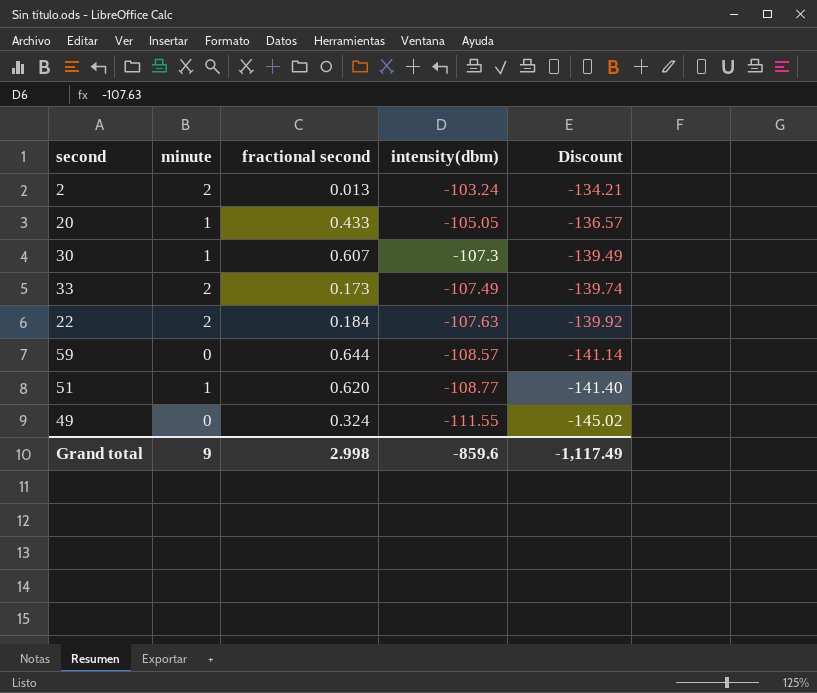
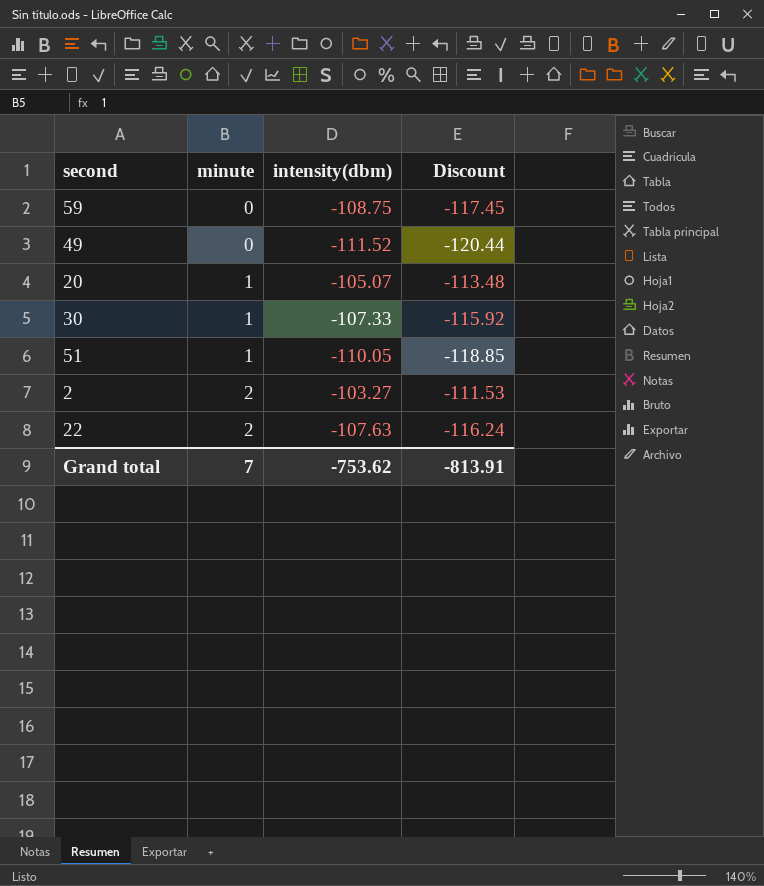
row order: intensity(dbm) descending -> minute ascending
column fractional second | position: 3 -> none
column Discount | formula: [intensity(dbm)] * 1.3 -> [intensity(dbm)] * 1.08
row 33: 2 | 0.173 | -107.49 | -139.74 -> none
59 | intensity(dbm): -108.57 -> -108.75
49 | intensity(dbm): -111.55 -> -111.52
20 | intensity(dbm): -105.05 -> -105.07
30 | intensity(dbm): -107.3 -> -107.33
51 | intensity(dbm): -108.77 -> -110.05
2 | intensity(dbm): -103.24 -> -103.27
Grand total | minute: 9 -> 7
Grand total | intensity(dbm): -859.6 -> -753.62
Grand total | Discount: -1,117.49 -> -813.91

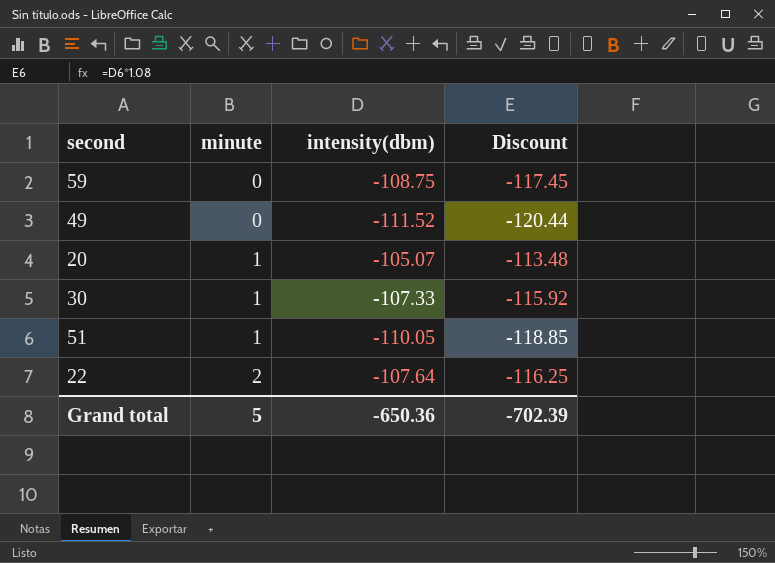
row 2: 2 | -103.27 | -111.53 -> none
22 | intensity(dbm): -107.63 -> -107.64
22 | Discount: -116.24 -> -116.25
Grand total | minute: 7 -> 5
Grand total | intensity(dbm): -753.62 -> -650.36
Grand total | Discount: -813.91 -> -702.39

